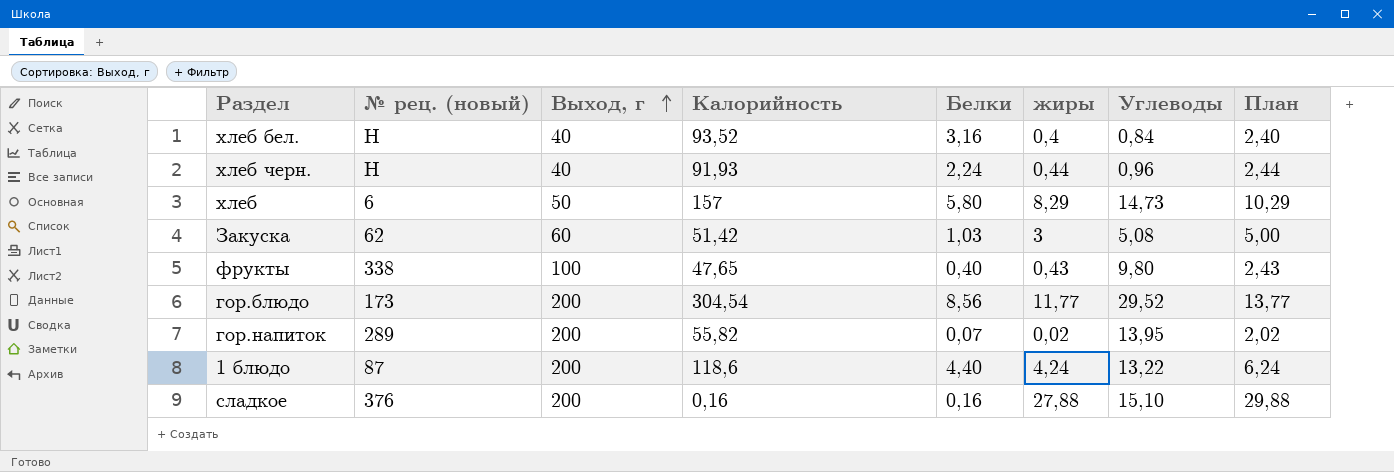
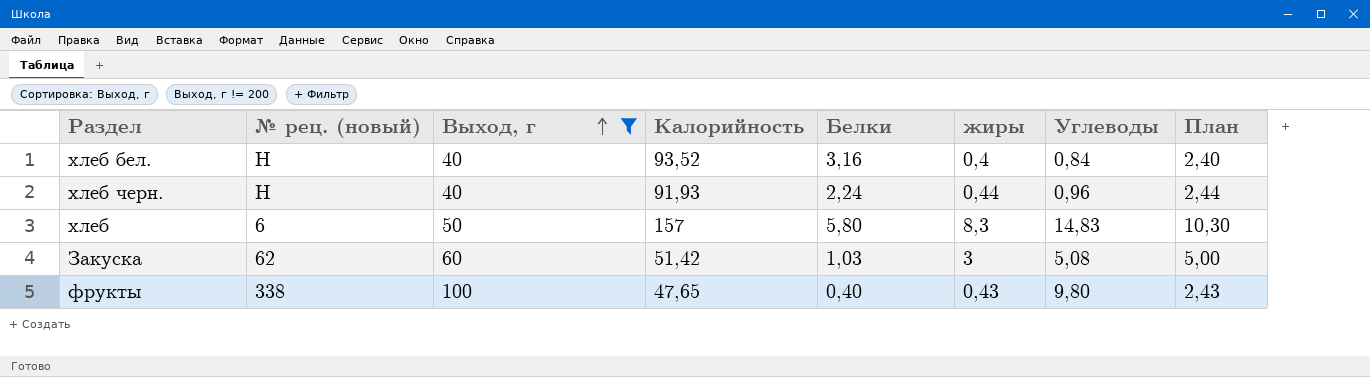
filter: none -> Выход, г != 200
хлеб | жиры: 8,29 -> 8,3
хлеб | Углеводы: 14,73 -> 14,83
хлеб | План: 10,29 -> 10,30

